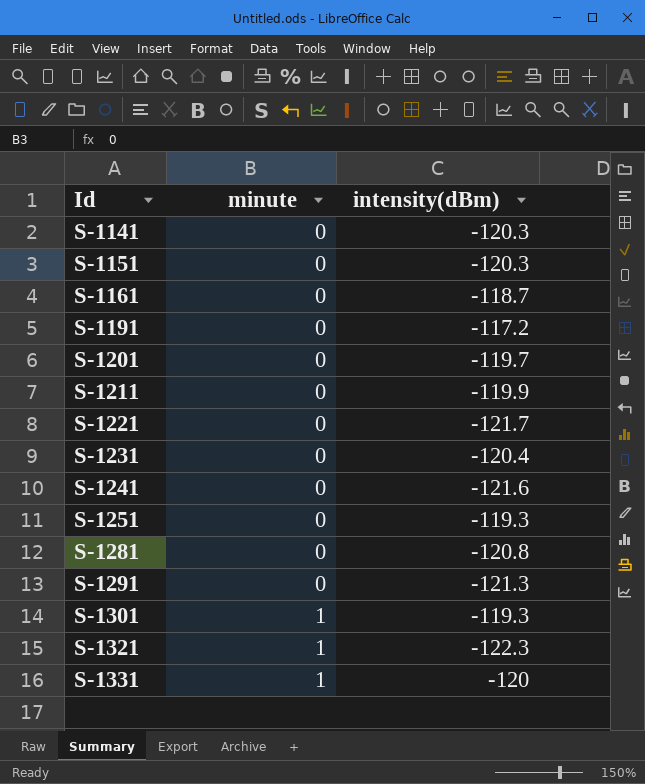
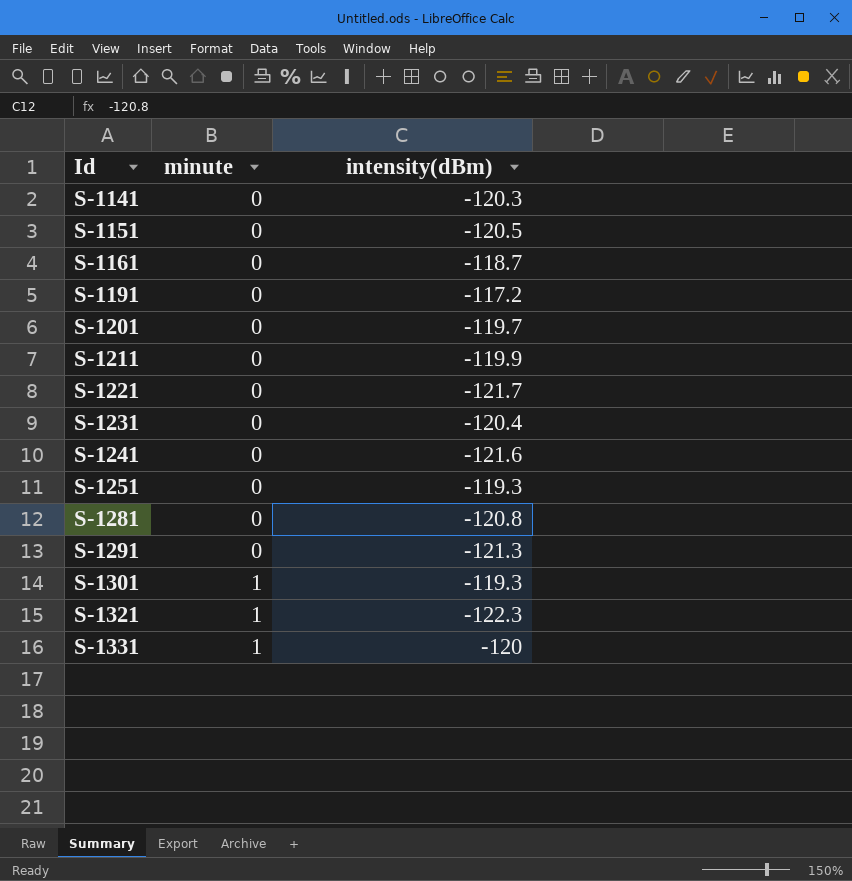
S-1151 | intensity(dBm): -120.3 -> -120.5

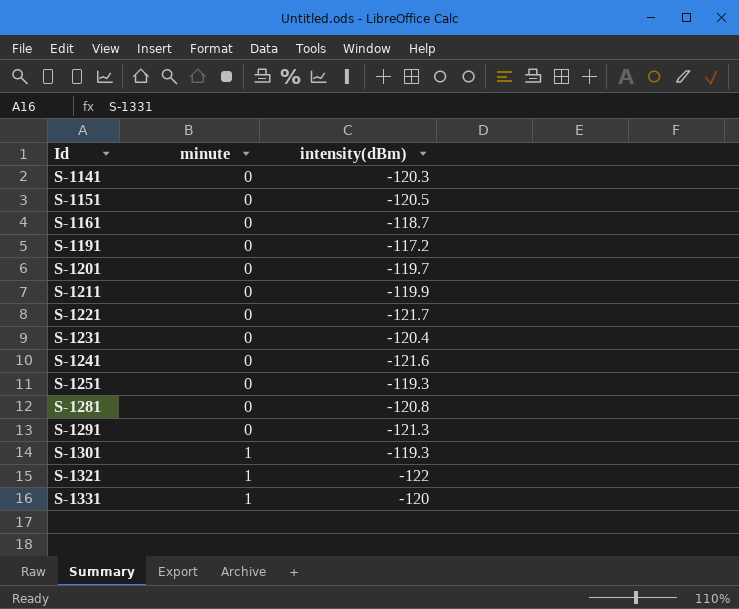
S-1321 | intensity(dBm): -122.3 -> -122

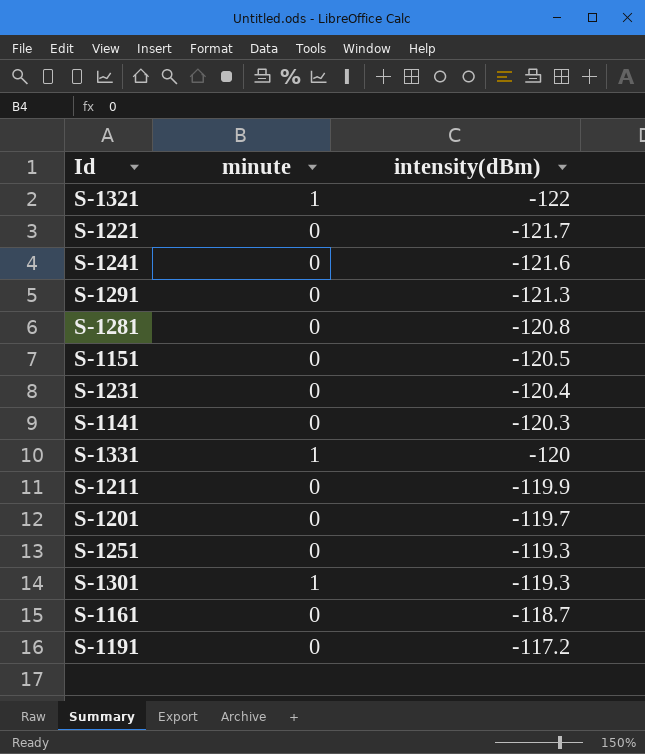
row order: Id ascending -> intensity(dBm) ascending

